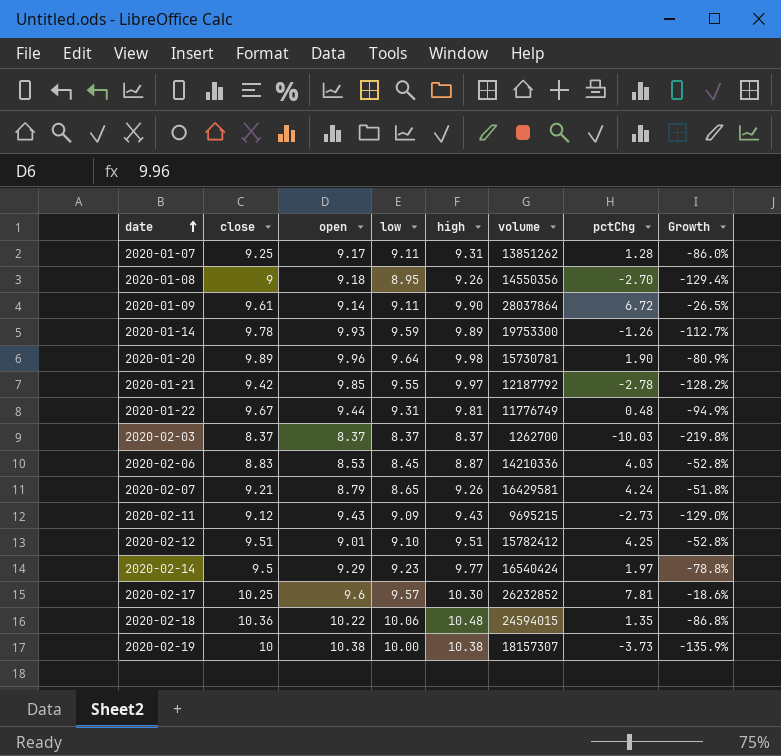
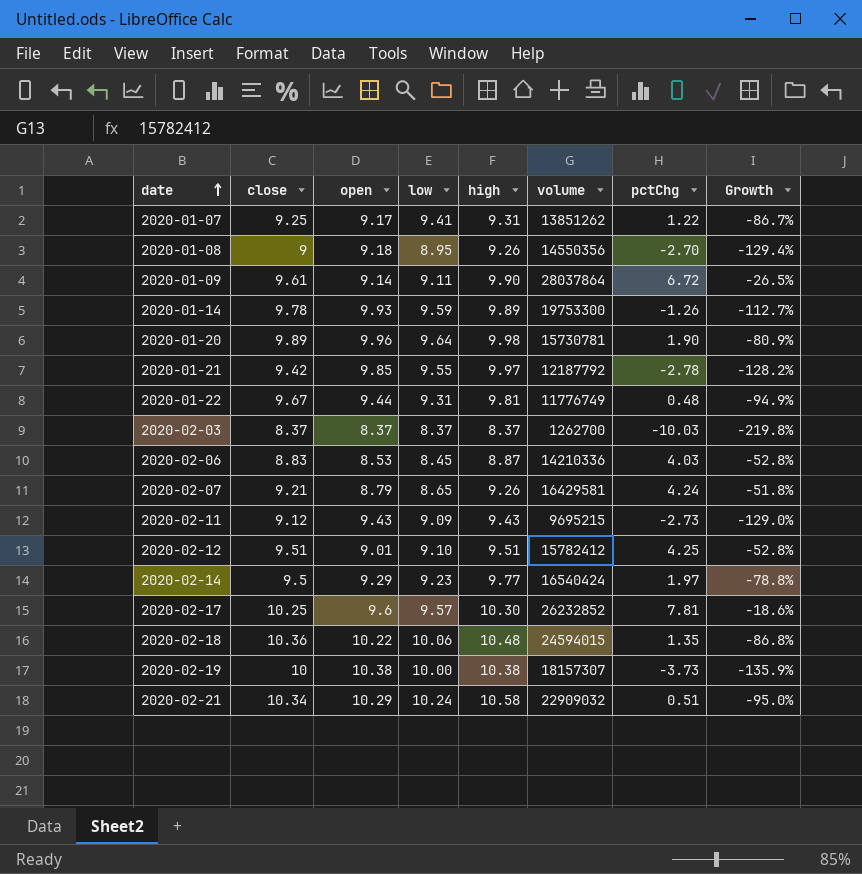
2020-01-07 | low: 9.11 -> 9.41
2020-01-07 | pctChg: 1.28 -> 1.22
2020-01-07 | Growth: -86.0% -> -86.7%
row 2020-02-21: none -> 10.34 | 10.29 | 10.24 | 10.58 | 22909032 | 0.51 | -95.0%

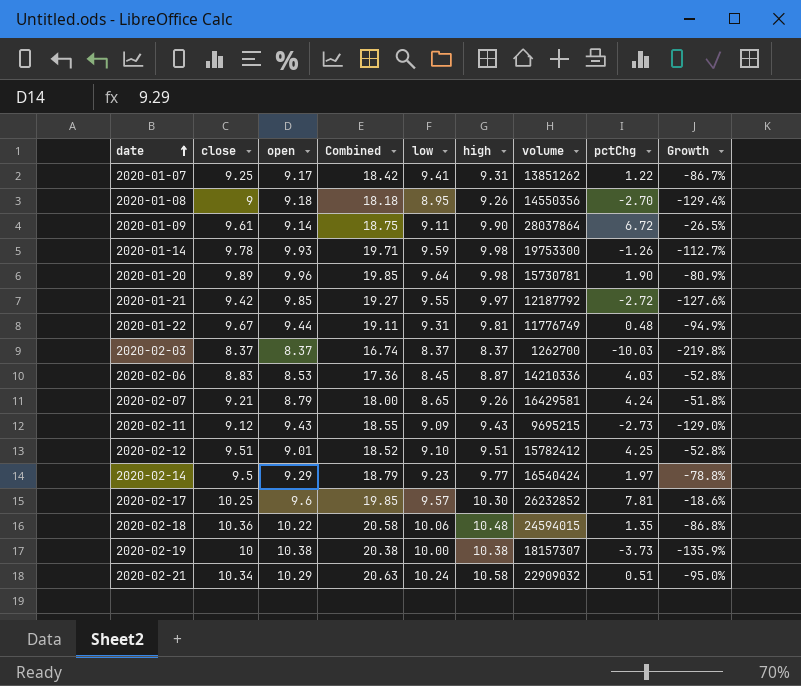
column Combined | formula: none -> [close] + [open]
2020-01-14 | high: 9.89 -> 9.98
2020-01-21 | pctChg: -2.78 -> -2.72
2020-01-21 | Growth: -128.2% -> -127.6%

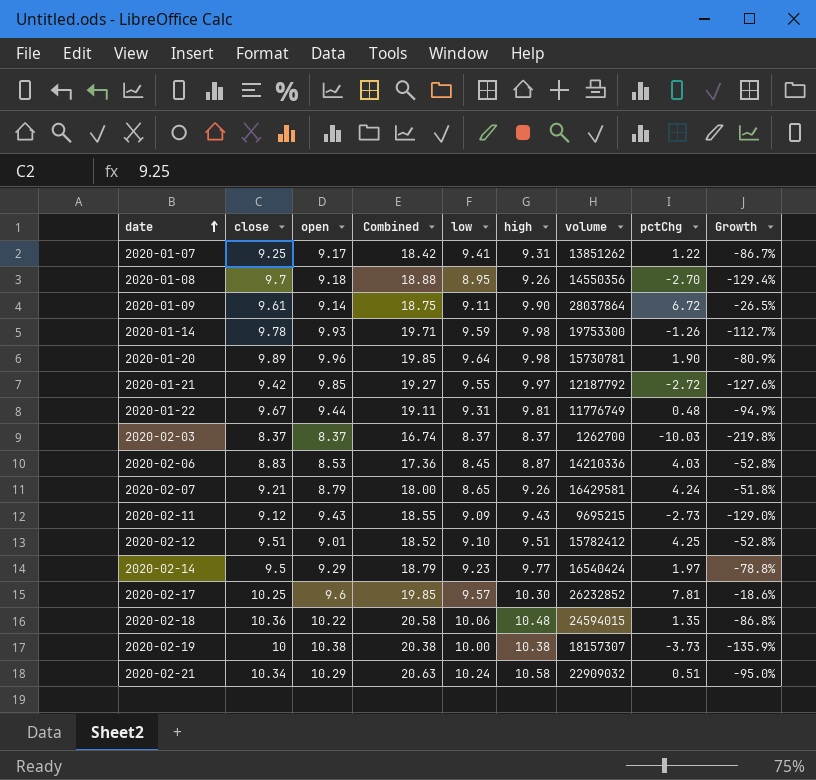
2020-01-08 | close: 9 -> 9.7
2020-01-08 | Combined: 18.18 -> 18.88

